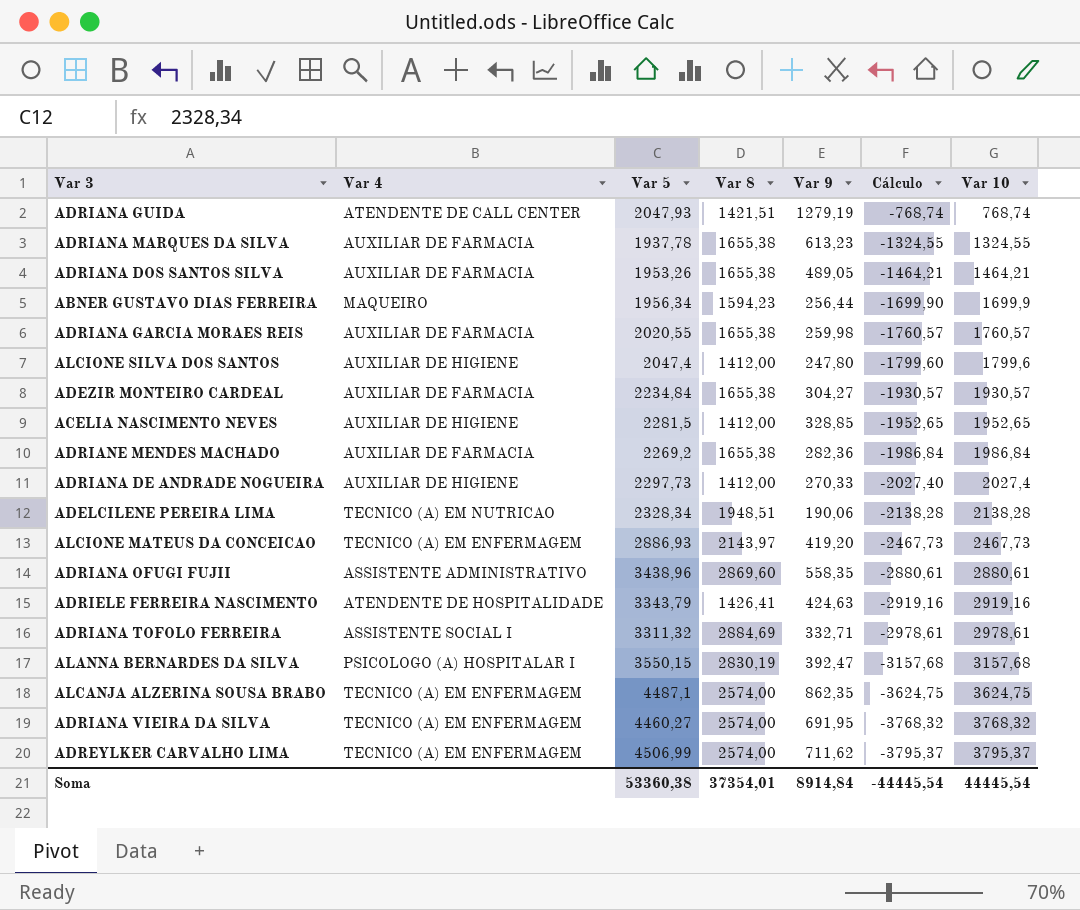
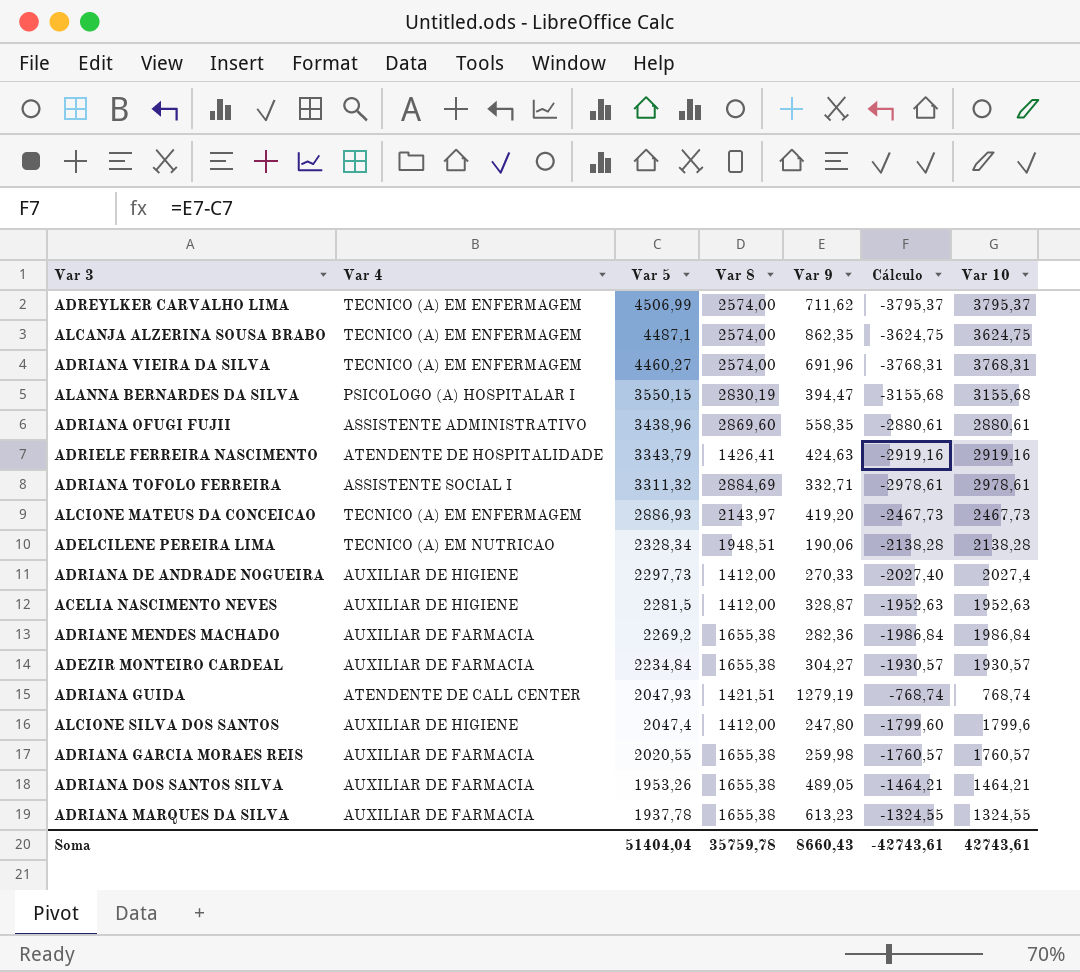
row order: Cálculo descending -> Var 5 descending
row ABNER GUSTAVO DIAS FERREIRA: MAQUEIRO | 1956,34 | 1594,23 | 256,44 | -1699,90 | 1699,9 -> none
ADRIANA VIEIRA DA SILVA | Var 9: 691,95 -> 691,96
ADRIANA VIEIRA DA SILVA | Cálculo: -3768,32 -> -3768,31
ADRIANA VIEIRA DA SILVA | Var 10: 3768,32 -> 3768,31
ALANNA BERNARDES DA SILVA | Var 9: 392,47 -> 394,47
ALANNA BERNARDES DA SILVA | Cálculo: -3157,68 -> -3155,68
ALANNA BERNARDES DA SILVA | Var 10: 3157,68 -> 3155,68
ACELIA NASCIMENTO NEVES | Var 9: 328,85 -> 328,87
ACELIA NASCIMENTO NEVES | Cálculo: -1952,65 -> -1952,63
ACELIA NASCIMENTO NEVES | Var 10: 1952,65 -> 1952,63
Soma | Var 5: 53360,38 -> 51404,04
Soma | Var 8: 37354,01 -> 35759,78
Soma | Var 9: 8914,84 -> 8660,43
Soma | Cálculo: -44445,54 -> -42743,61
Soma | Var 10: 44445,54 -> 42743,61

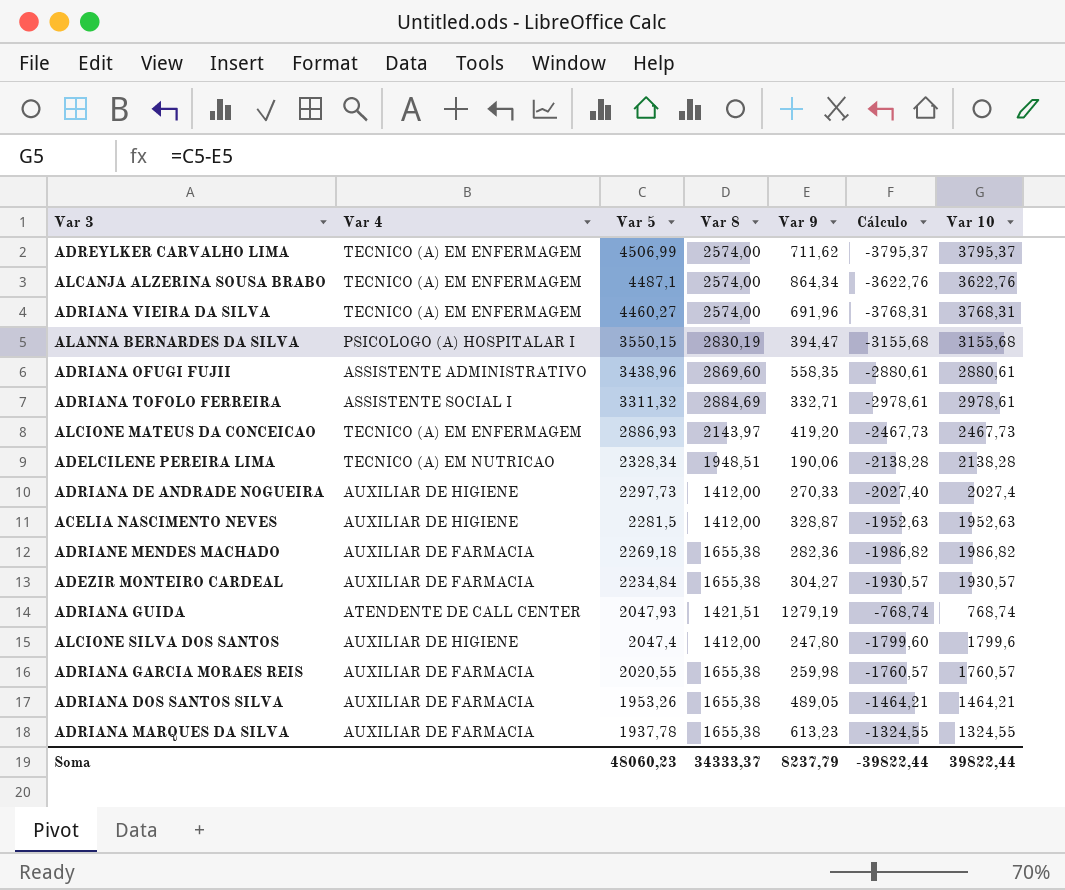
row ADRIELE FERREIRA NASCIMENTO: ATENDENTE DE HOSPITALIDADE | 3343,79 | 1426,41 | 424,63 | -2919,16 | 2919,16 -> none
ALCANJA ALZERINA SOUSA BRABO | Var 9: 862,35 -> 864,34
ALCANJA ALZERINA SOUSA BRABO | Cálculo: -3624,75 -> -3622,76
ALCANJA ALZERINA SOUSA BRABO | Var 10: 3624,75 -> 3622,76
ADRIANE MENDES MACHADO | Var 5: 2269,2 -> 2269,18
ADRIANE MENDES MACHADO | Cálculo: -1986,84 -> -1986,82
ADRIANE MENDES MACHADO | Var 10: 1986,84 -> 1986,82
Soma | Var 5: 51404,04 -> 48060,23
Soma | Var 8: 35759,78 -> 34333,37
Soma | Var 9: 8660,43 -> 8237,79
Soma | Cálculo: -42743,61 -> -39822,44
Soma | Var 10: 42743,61 -> 39822,44

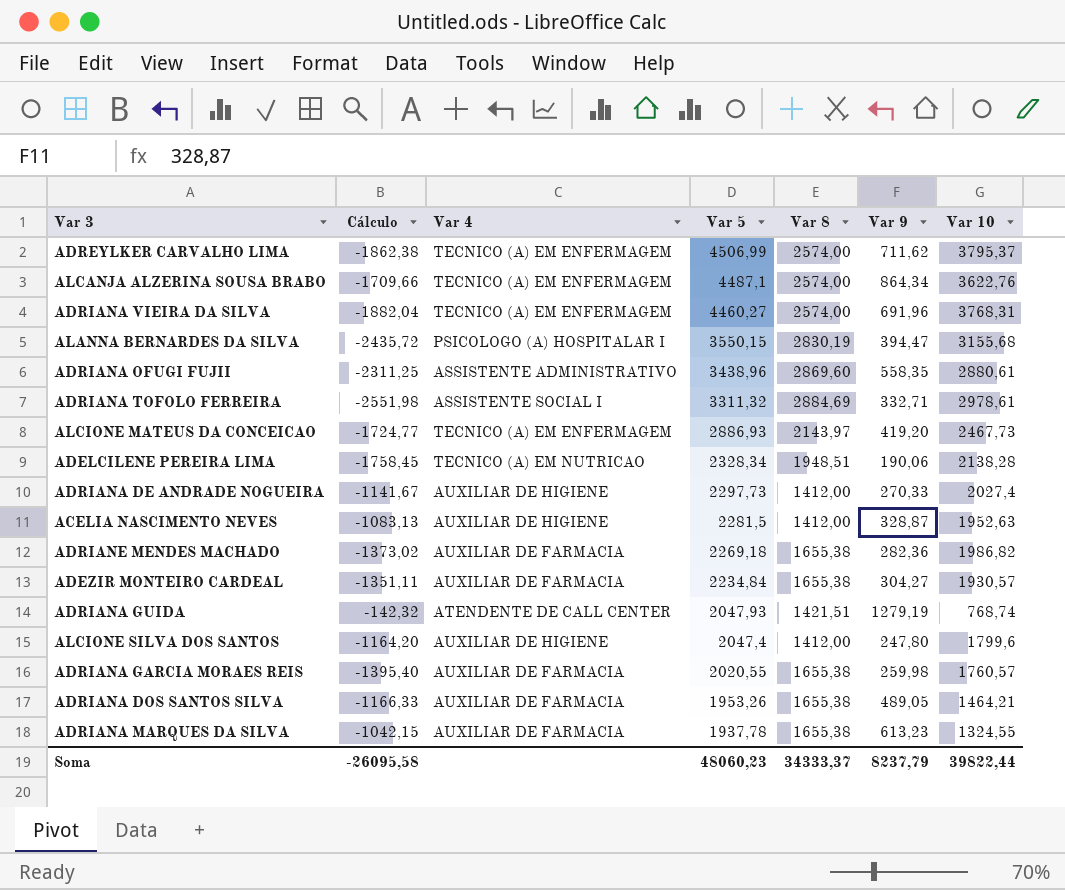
column Cálculo | formula: [Var 9] - [Var 5] -> [Var 9] - [Var 8]
column Cálculo | position: 6 -> 2
Soma | Cálculo: -39822,44 -> -26095,58

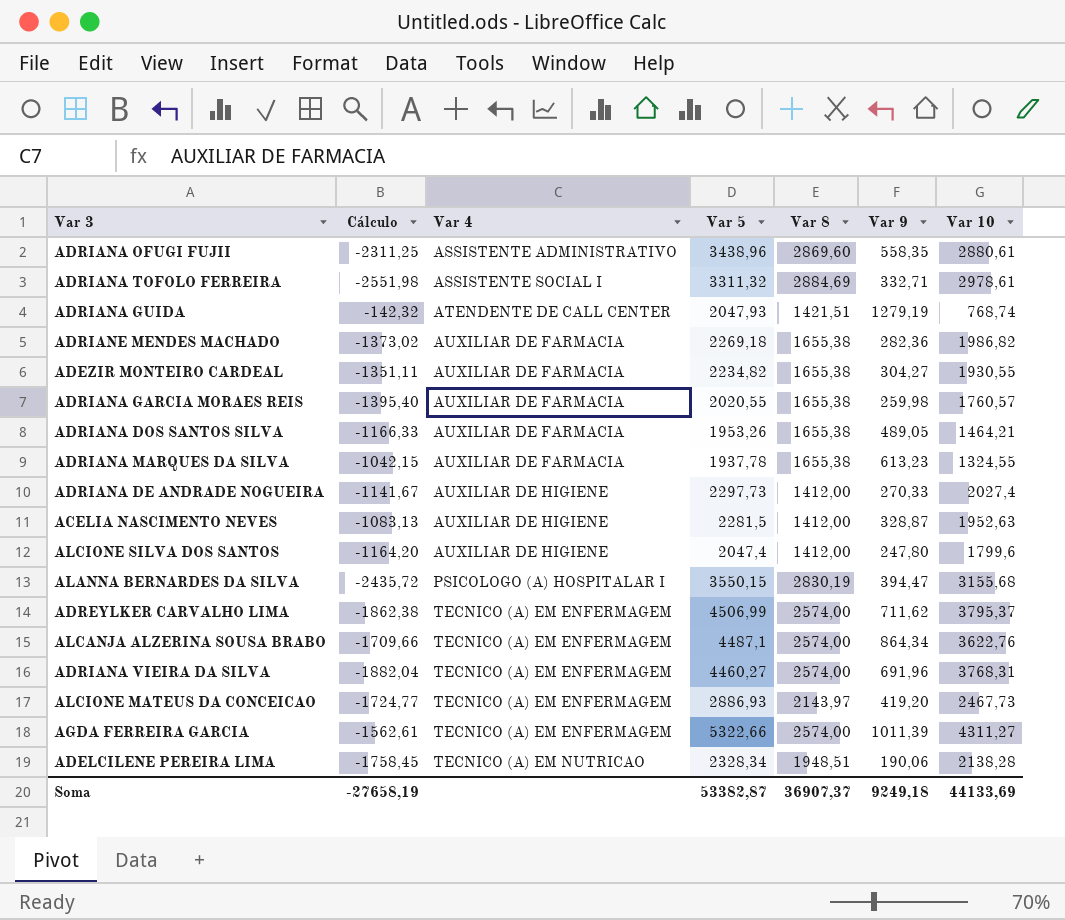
row order: Var 5 descending -> Var 4 ascending
ADEZIR MONTEIRO CARDEAL | Var 5: 2234,84 -> 2234,82
ADEZIR MONTEIRO CARDEAL | Var 10: 1930,57 -> 1930,55
row AGDA FERREIRA GARCIA: none -> -1562,61 | TECNICO (A) EM ENFERMAGEM | 5322,66 | 2574,00 | 1011,39 | 4311,27
Soma | Cálculo: -26095,58 -> -27658,19
Soma | Var 5: 48060,23 -> 53382,87
Soma | Var 8: 34333,37 -> 36907,37
Soma | Var 9: 8237,79 -> 9249,18
Soma | Var 10: 39822,44 -> 44133,69

